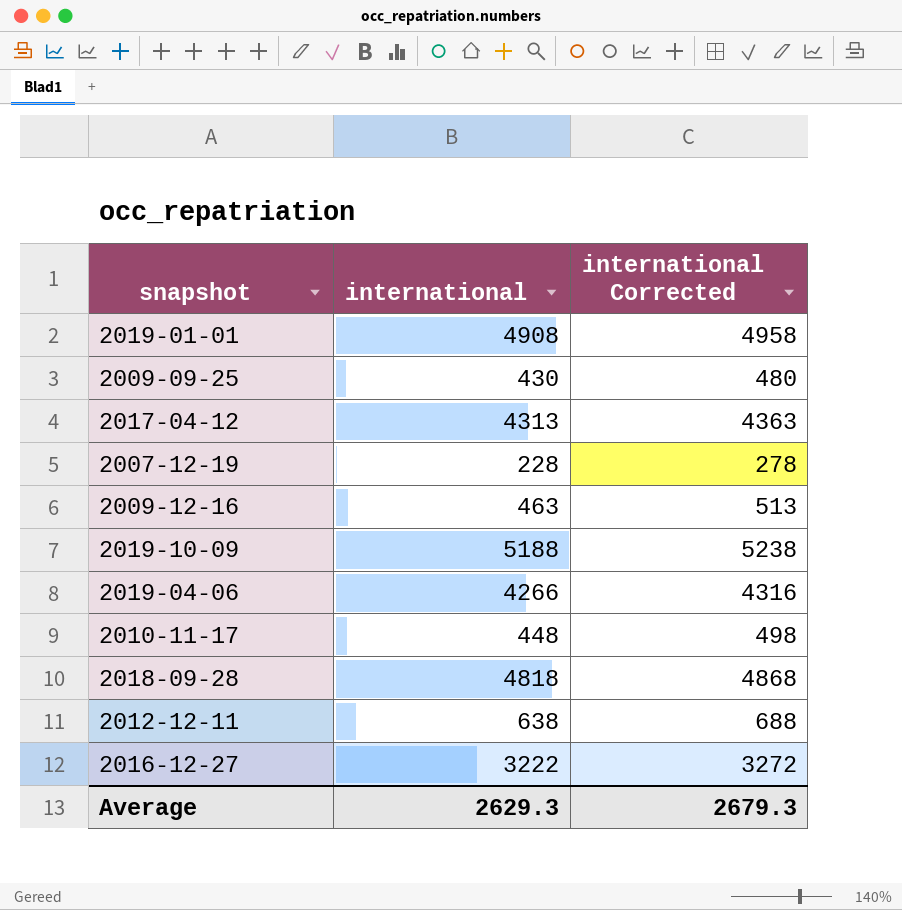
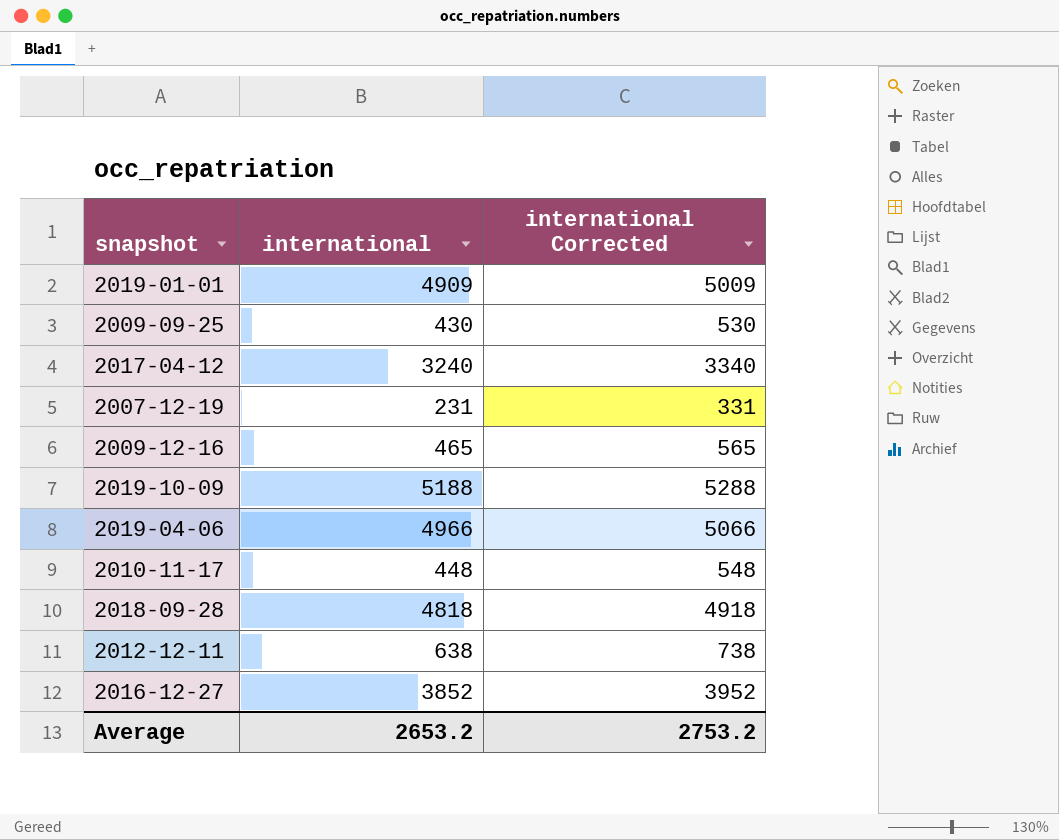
column international Corrected | formula: [international] + 50 -> [international] + 100
2019-01-01 | international: 4908 -> 4909
2017-04-12 | international: 4313 -> 3240
2007-12-19 | international: 228 -> 231
2009-12-16 | international: 463 -> 465
2019-04-06 | international: 4266 -> 4966
2016-12-27 | international: 3222 -> 3852
Average | international: 2629.3 -> 2653.2
Average | international Corrected: 2679.3 -> 2753.2

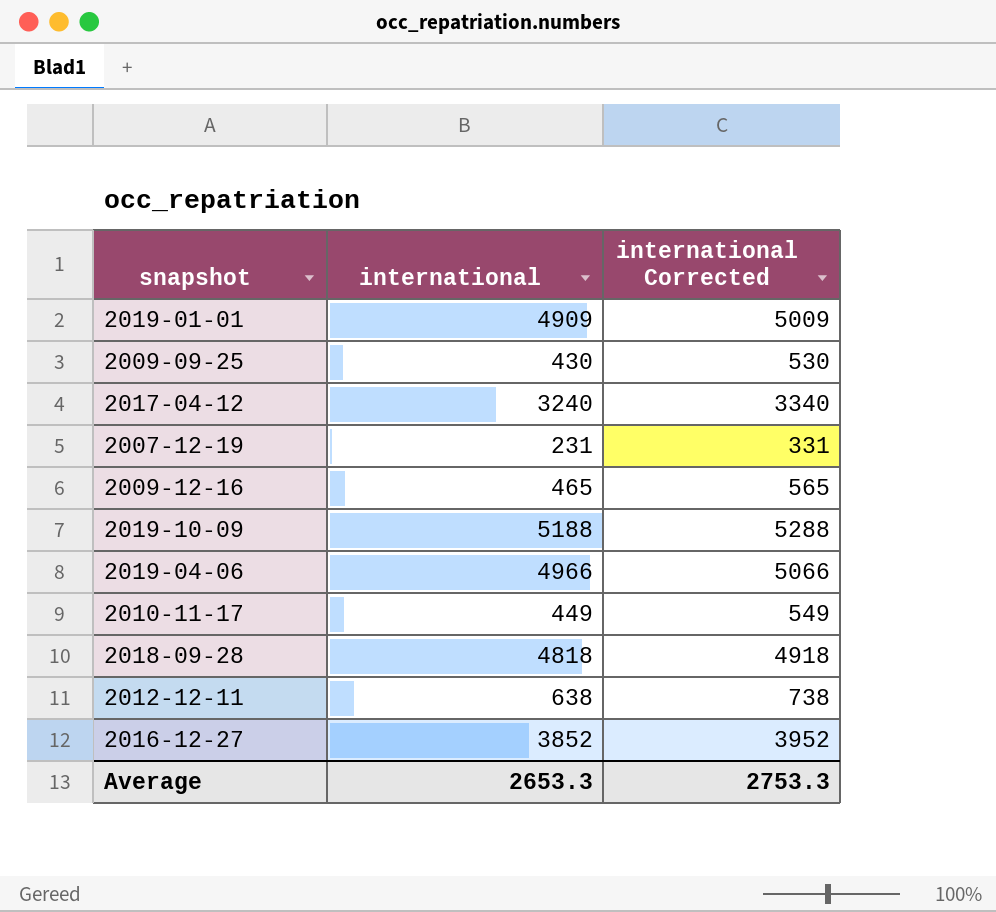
2010-11-17 | international: 448 -> 449
2010-11-17 | international Corrected: 548 -> 549
Average | international: 2653.2 -> 2653.3
Average | international Corrected: 2753.2 -> 2753.3

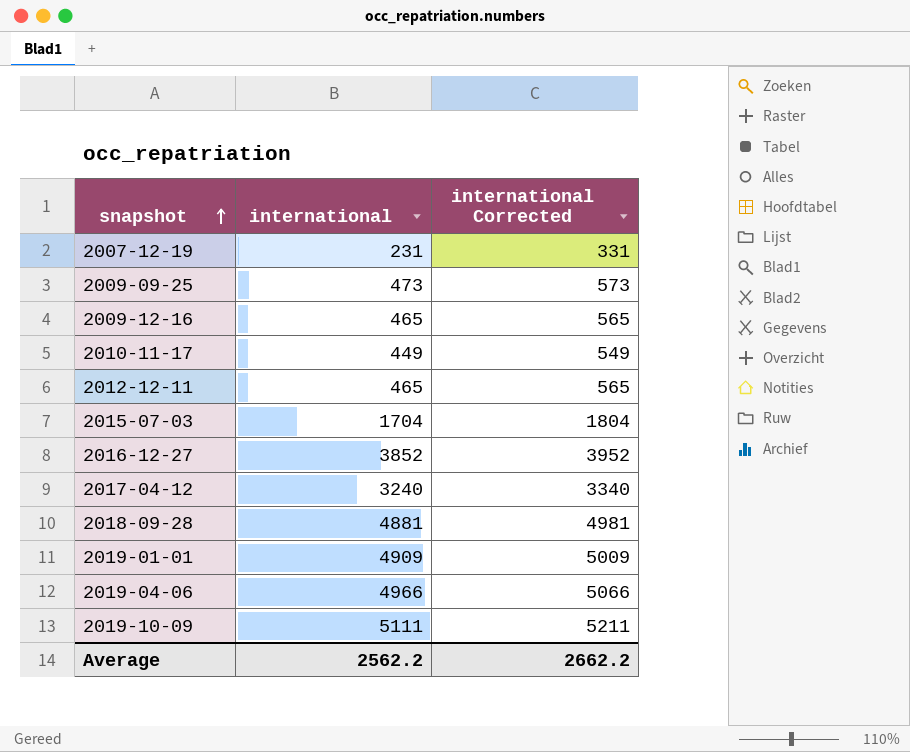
row order: none -> snapshot ascending
2009-09-25 | international: 430 -> 473
2009-09-25 | international Corrected: 530 -> 573
2012-12-11 | international: 638 -> 465
2012-12-11 | international Corrected: 738 -> 565
row 2015-07-03: none -> 1704 | 1804
2018-09-28 | international: 4818 -> 4881
2018-09-28 | international Corrected: 4918 -> 4981
2019-10-09 | international: 5188 -> 5111
2019-10-09 | international Corrected: 5288 -> 5211
Average | international: 2653.3 -> 2562.2
Average | international Corrected: 2753.3 -> 2662.2

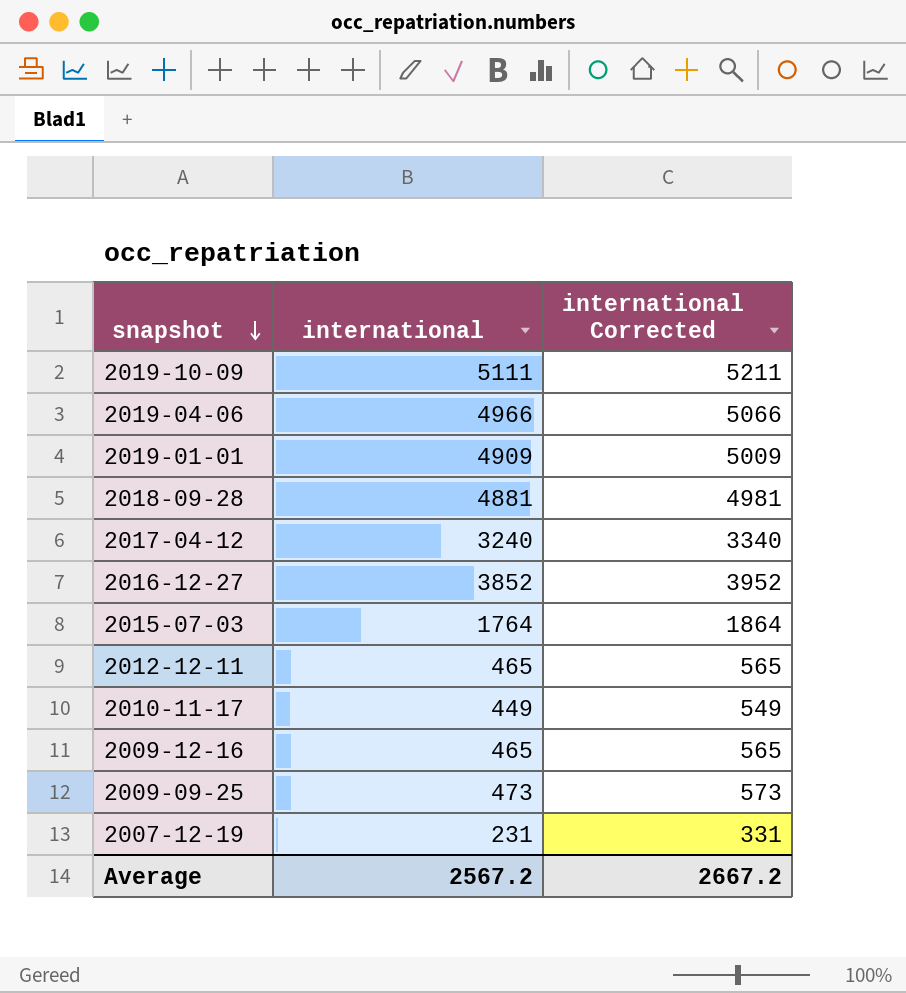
row order: snapshot ascending -> snapshot descending
2015-07-03 | international: 1704 -> 1764
2015-07-03 | international Corrected: 1804 -> 1864
Average | international: 2562.2 -> 2567.2
Average | international Corrected: 2662.2 -> 2667.2

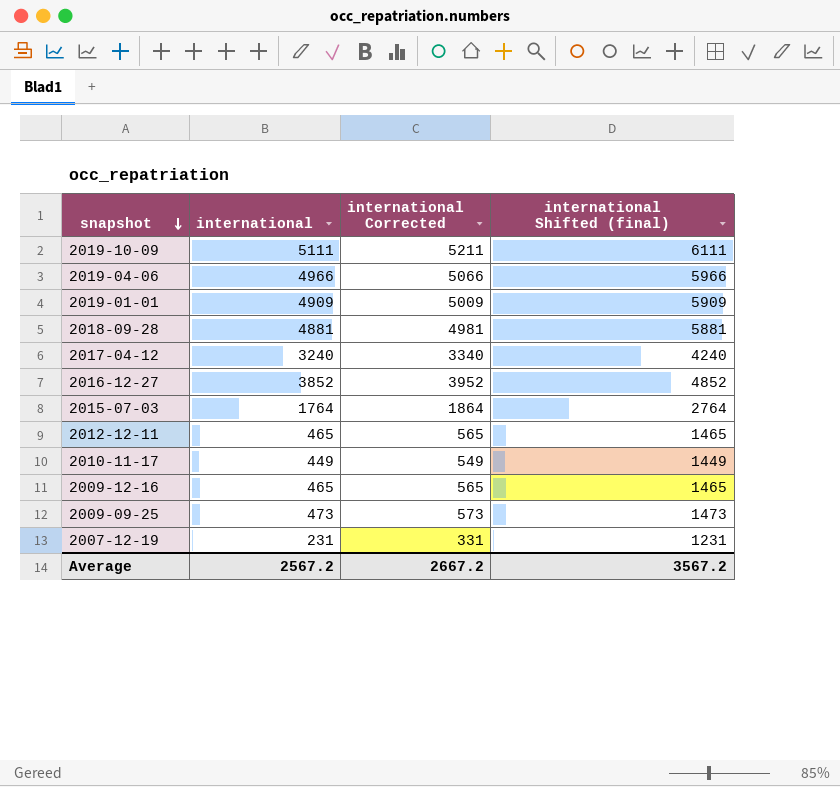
column international Shifted (final) | formula: none -> [international] + 1000

